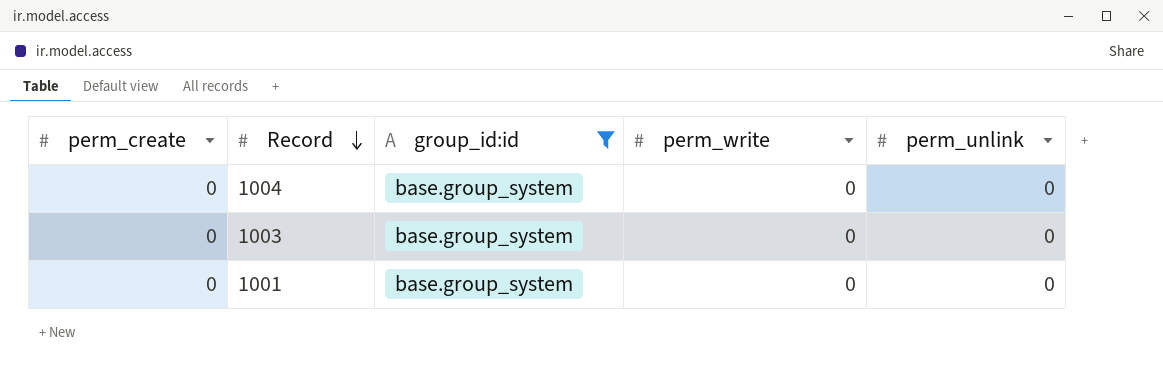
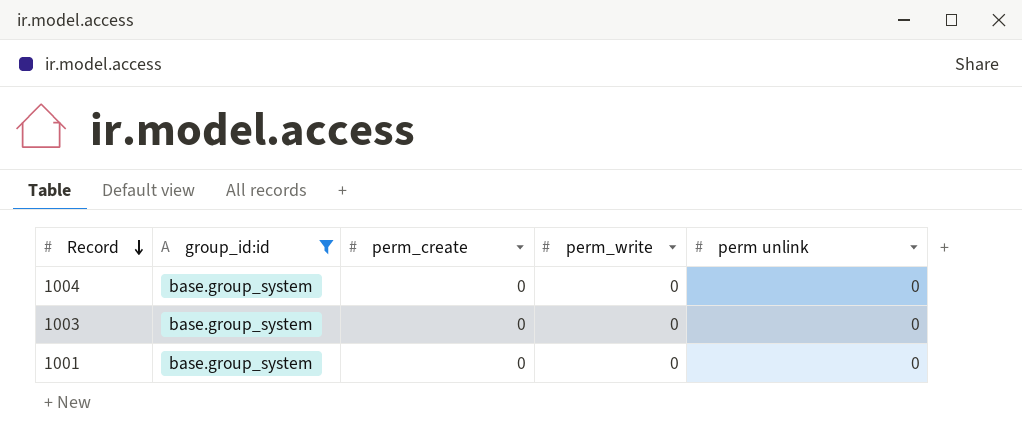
column perm_create | position: 1 -> 3
column name: perm_unlink -> perm unlink

